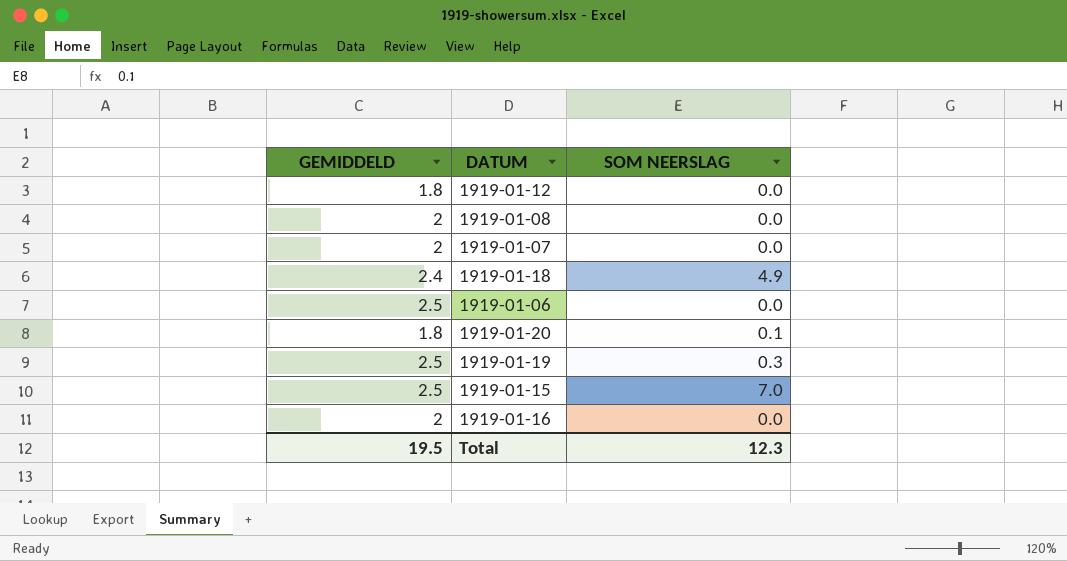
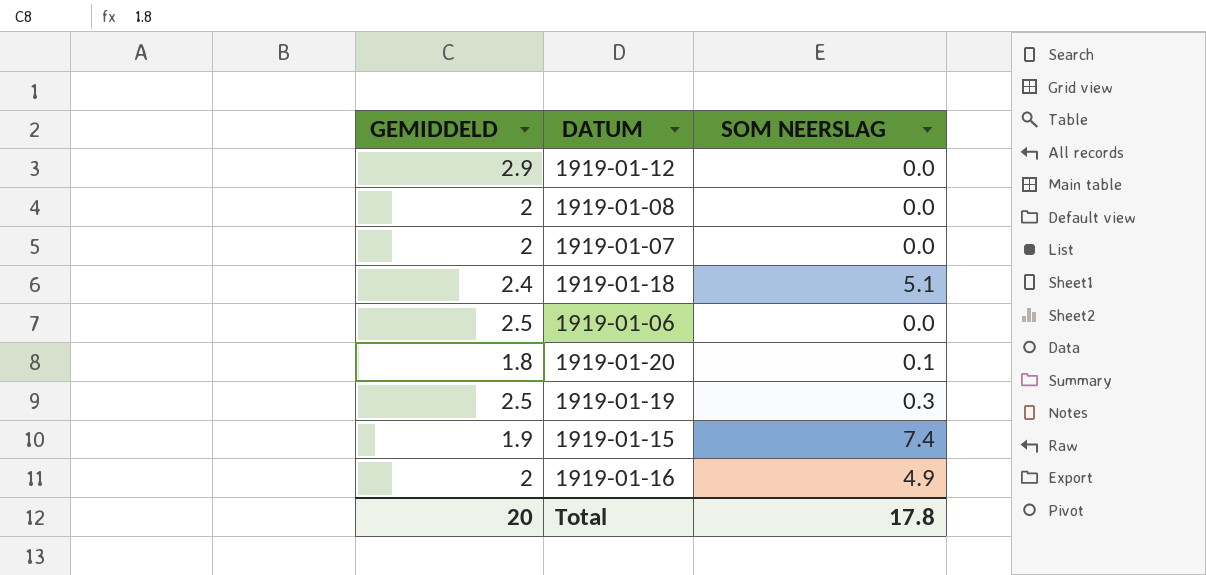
1919-01-12 | GEMIDDELD: 1.8 -> 2.9
1919-01-18 | SOM NEERSLAG: 4.9 -> 5.1
1919-01-15 | GEMIDDELD: 2.5 -> 1.9
1919-01-15 | SOM NEERSLAG: 7.0 -> 7.4
1919-01-16 | SOM NEERSLAG: 0.0 -> 4.9
Total | GEMIDDELD: 19.5 -> 20
Total | SOM NEERSLAG: 12.3 -> 17.8

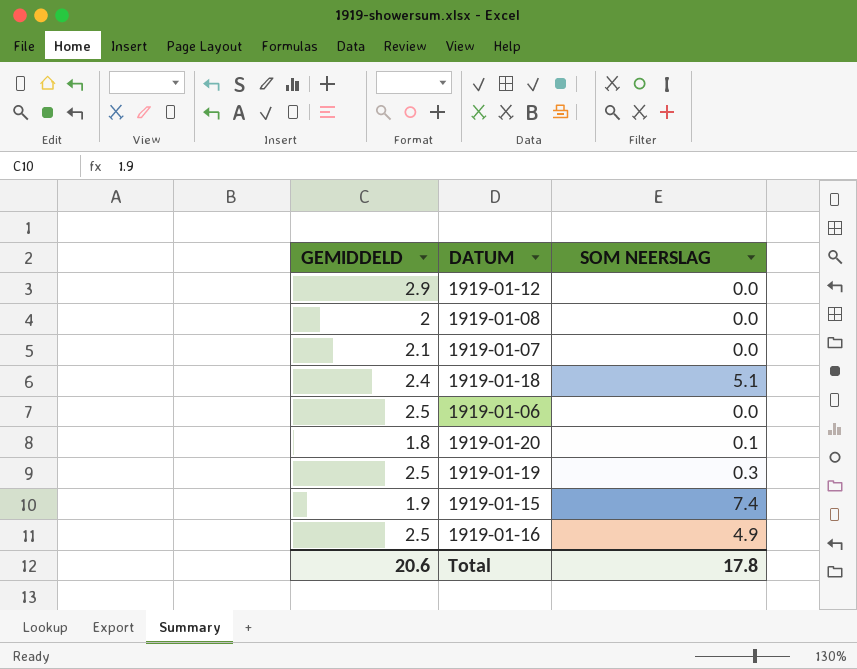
1919-01-07 | GEMIDDELD: 2 -> 2.1
1919-01-16 | GEMIDDELD: 2 -> 2.5
Total | GEMIDDELD: 20 -> 20.6

